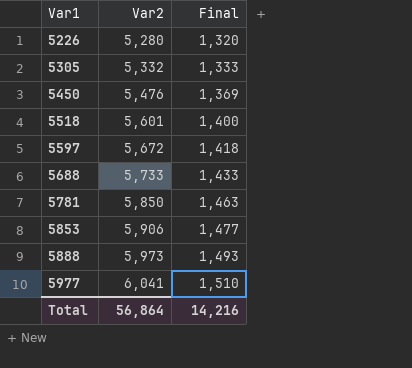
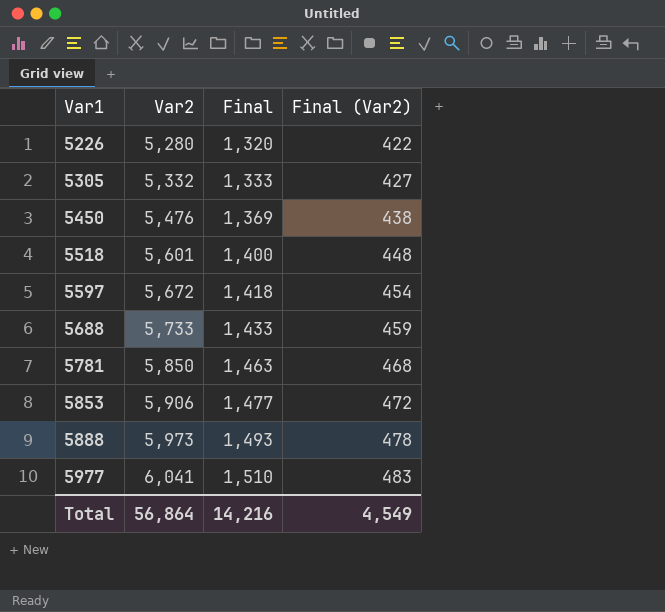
column Final (Var2) | formula: none -> [Var2] * 0.08

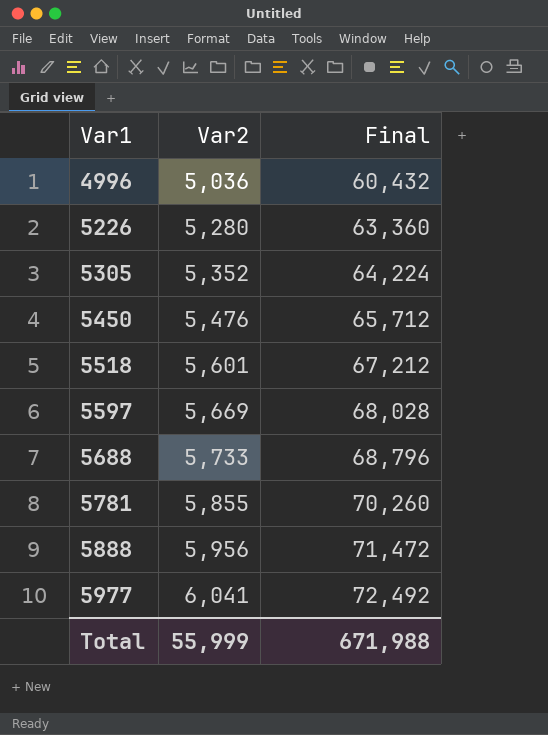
column Final (Var2) | formula: [Var2] * 0.08 -> none
column Final | formula: [Var2] * 0.25 -> [Var2] * 12
row 5853: 5,906 | 1,477 | 472 -> none
row 4996: none -> 5,036 | 60,432
5305 | Var2: 5,332 -> 5,352
5597 | Var2: 5,672 -> 5,669
5781 | Var2: 5,850 -> 5,855
5888 | Var2: 5,973 -> 5,956
Total | Var2: 56,864 -> 55,999
Total | Final: 14,216 -> 671,988

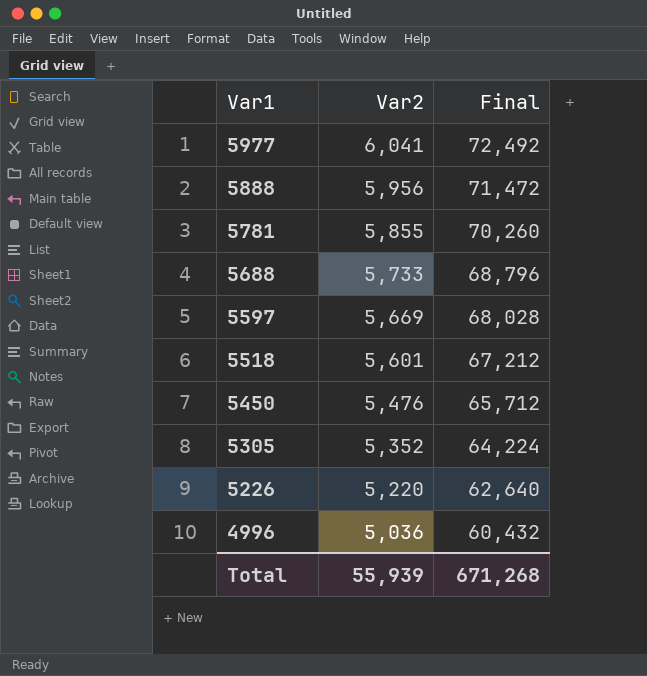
row order: Var1 ascending -> Var1 descending
5226 | Var2: 5,280 -> 5,220
5226 | Final: 63,360 -> 62,640
Total | Var2: 55,999 -> 55,939
Total | Final: 671,988 -> 671,268

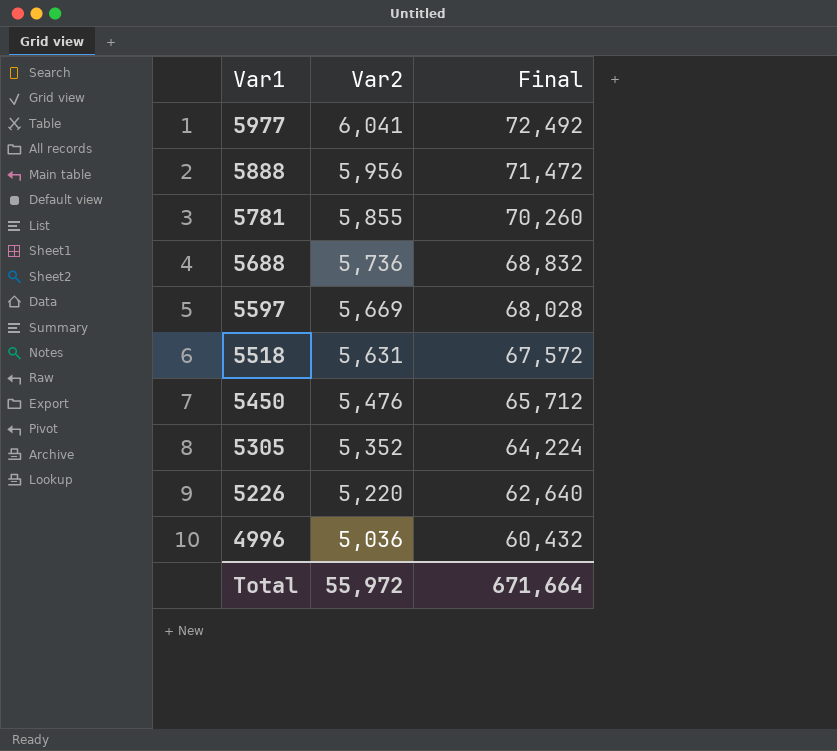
5688 | Var2: 5,733 -> 5,736
5688 | Final: 68,796 -> 68,832
5518 | Var2: 5,601 -> 5,631
5518 | Final: 67,212 -> 67,572
Total | Var2: 55,939 -> 55,972
Total | Final: 671,268 -> 671,664

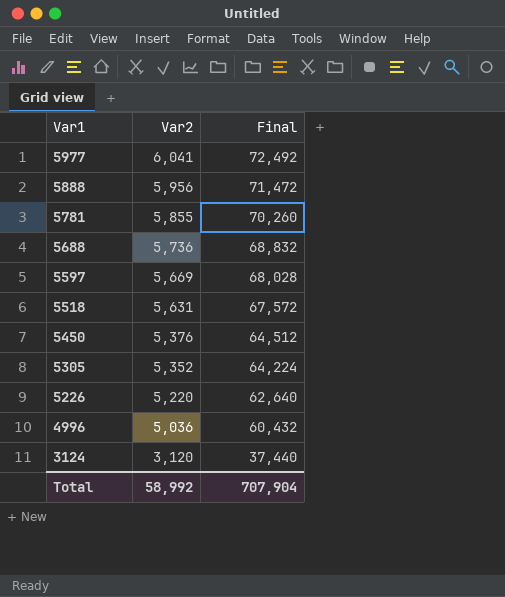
5450 | Var2: 5,476 -> 5,376
5450 | Final: 65,712 -> 64,512
row 3124: none -> 3,120 | 37,440
Total | Var2: 55,972 -> 58,992
Total | Final: 671,664 -> 707,904

